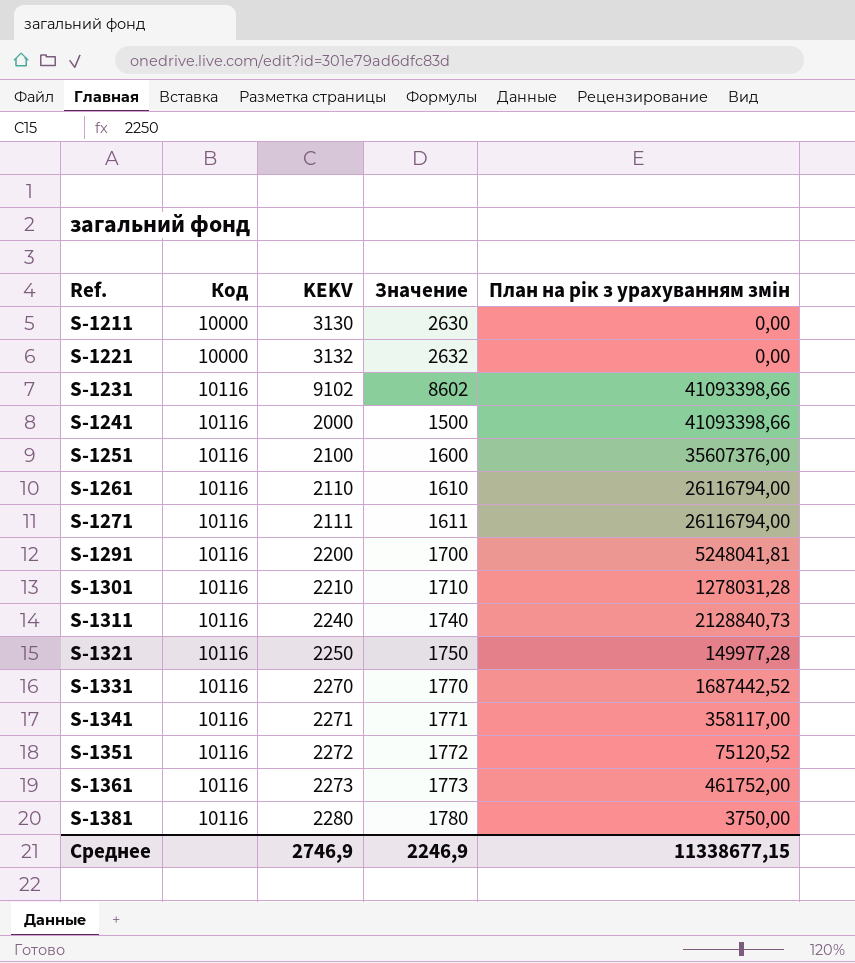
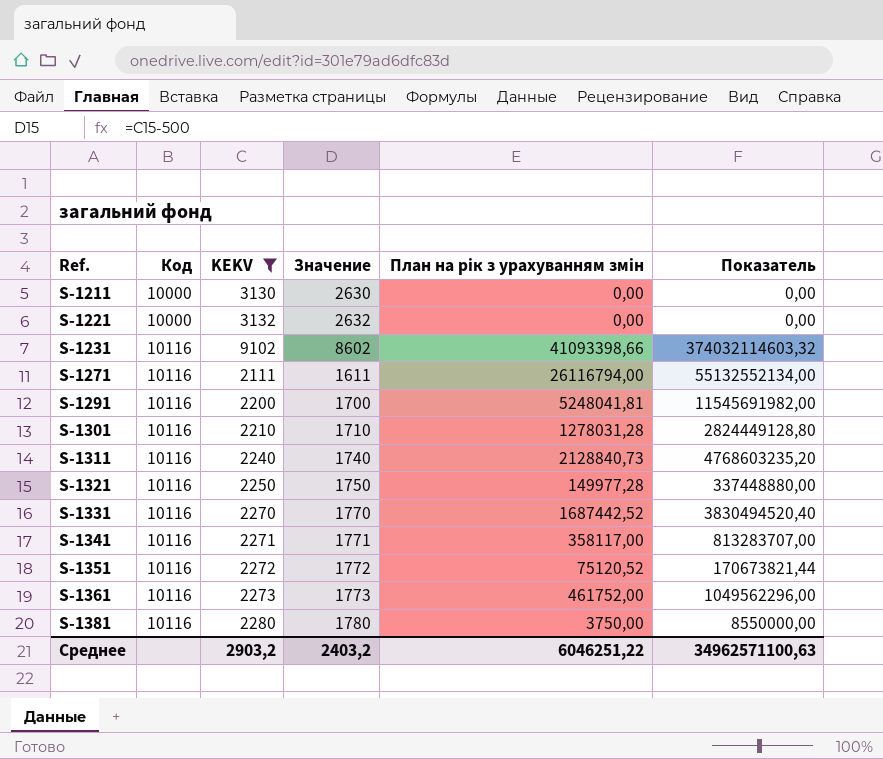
filter: none -> KEKV >= 2111
column Показатель | formula: none -> [KEKV] * [План на рік з урахуванням змін]
Среднее | KEKV: 2746,9 -> 2903,2
Среднее | Значение: 2246,9 -> 2403,2
Среднее | План на рік з урахуванням змін: 11338677,15 -> 6046251,22

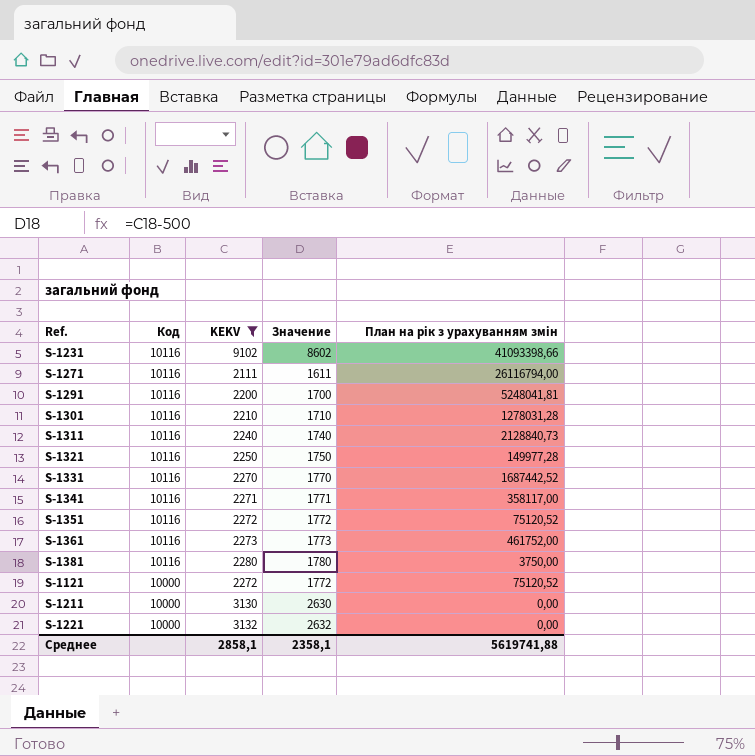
row order: Ref. ascending -> Код descending
column Показатель | formula: [KEKV] * [План на рік з урахуванням змін] -> none
row S-1121: none -> 10000 | 2272 | 1772 | 75120,52
Среднее | KEKV: 2903,2 -> 2858,1
Среднее | Значение: 2403,2 -> 2358,1
Среднее | План на рік з урахуванням змін: 6046251,22 -> 5619741,88

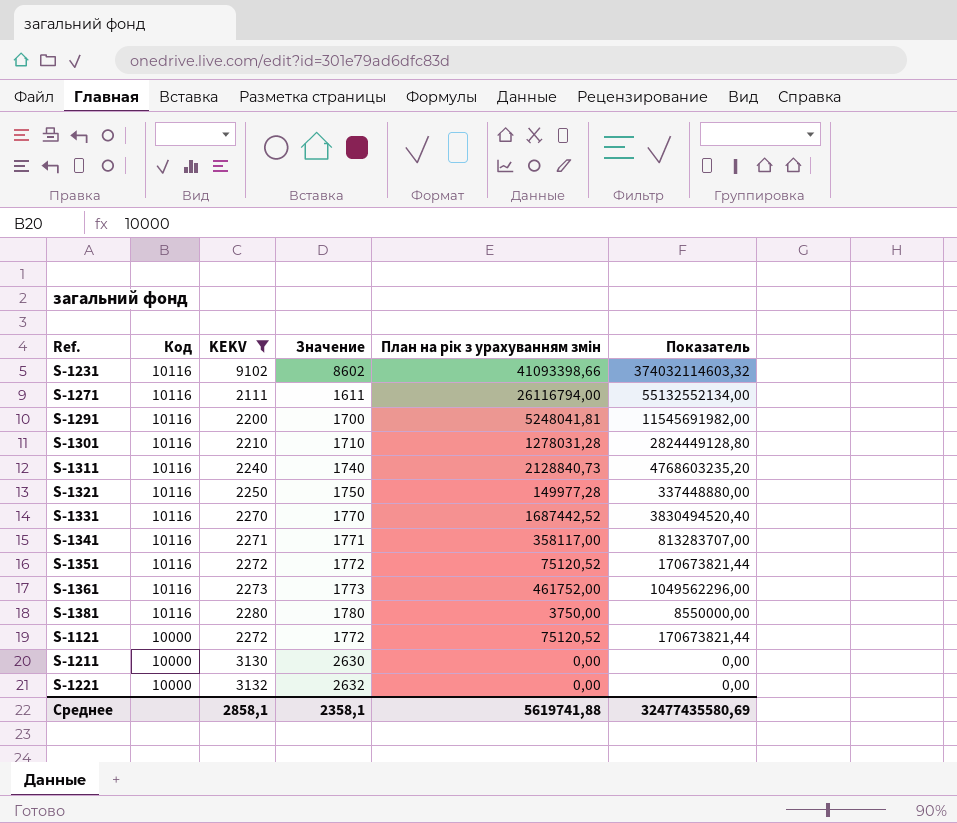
column Показатель | formula: none -> [KEKV] * [План на рік з урахуванням змін]

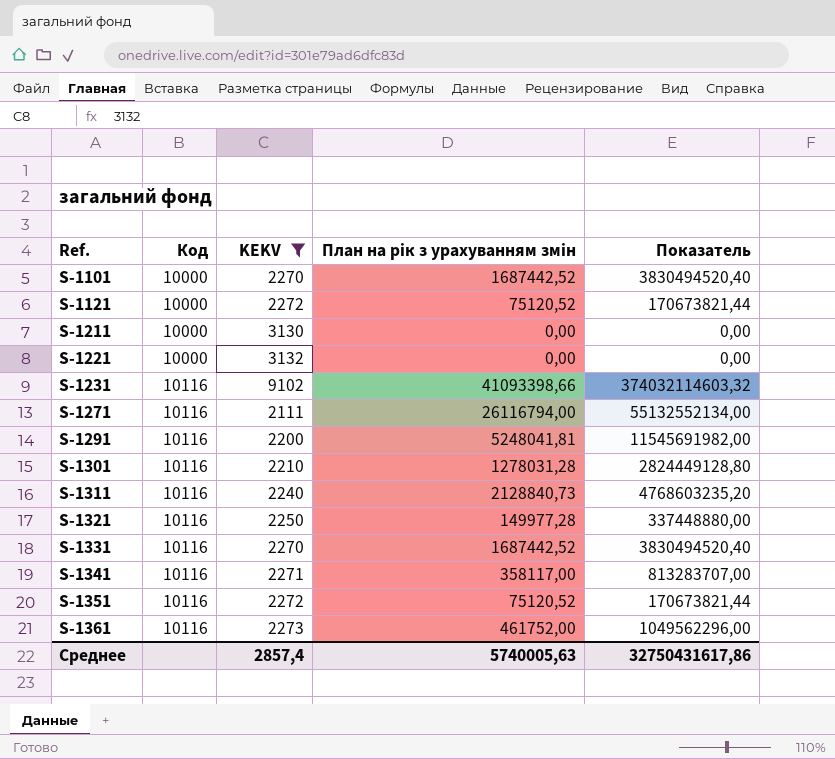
row order: Код descending -> Ref. ascending
column Значение | formula: [KEKV] - 500 -> none
row S-1381: 10116 | 2280 | 1780 | 3750,00 | 8550000,00 -> none
row S-1101: none -> 10000 | 2270 | 1687442,52 | 3830494520,40
Среднее | KEKV: 2858,1 -> 2857,4
Среднее | План на рік з урахуванням змін: 5619741,88 -> 5740005,63
Среднее | Показатель: 32477435580,69 -> 32750431617,86

